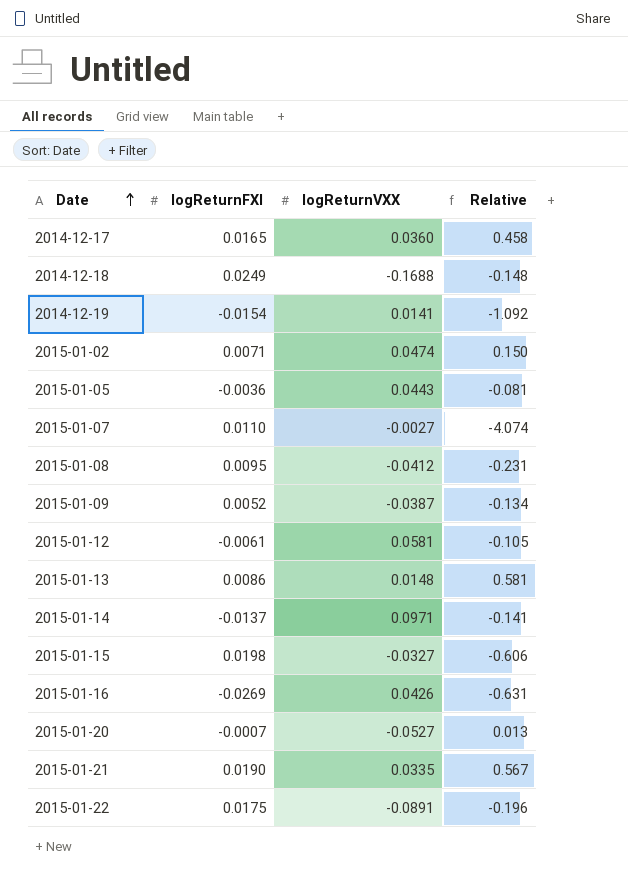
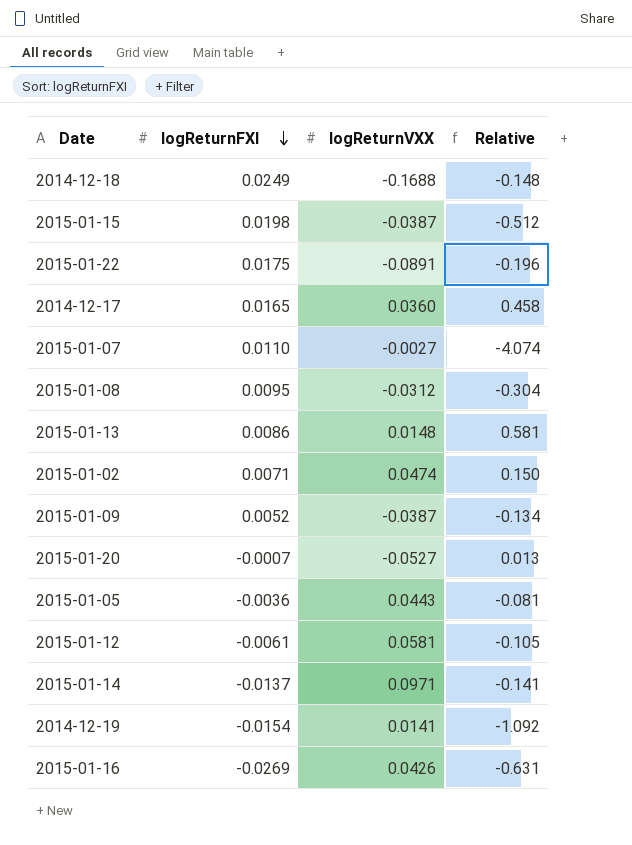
row order: Date ascending -> logReturnFXI descending
row 2015-01-21: 0.0190 | 0.0335 | 0.567 -> none
2015-01-15 | logReturnVXX: -0.0327 -> -0.0387
2015-01-15 | Relative: -0.606 -> -0.512
2015-01-08 | logReturnVXX: -0.0412 -> -0.0312
2015-01-08 | Relative: -0.231 -> -0.304

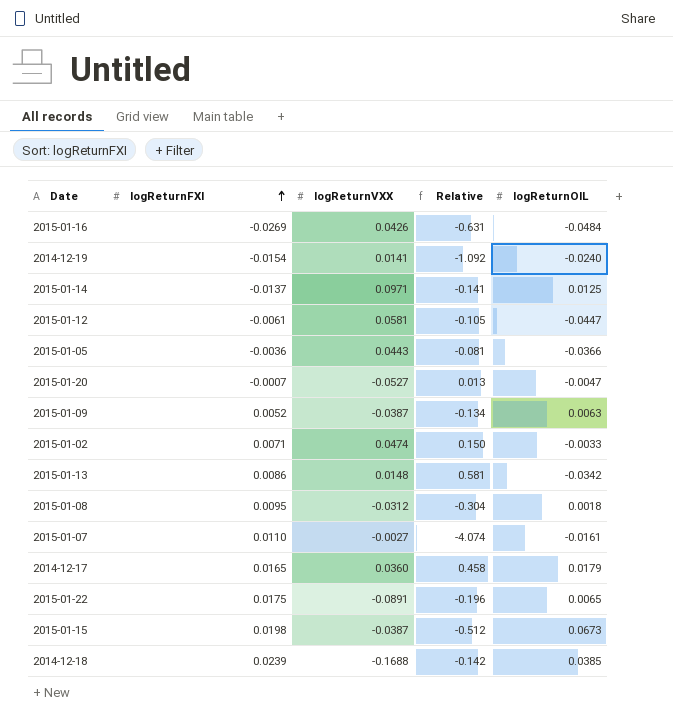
row order: logReturnFXI descending -> logReturnFXI ascending
column logReturnOIL | position: none -> 5
2014-12-18 | logReturnFXI: 0.0249 -> 0.0239
2014-12-18 | Relative: -0.148 -> -0.142

